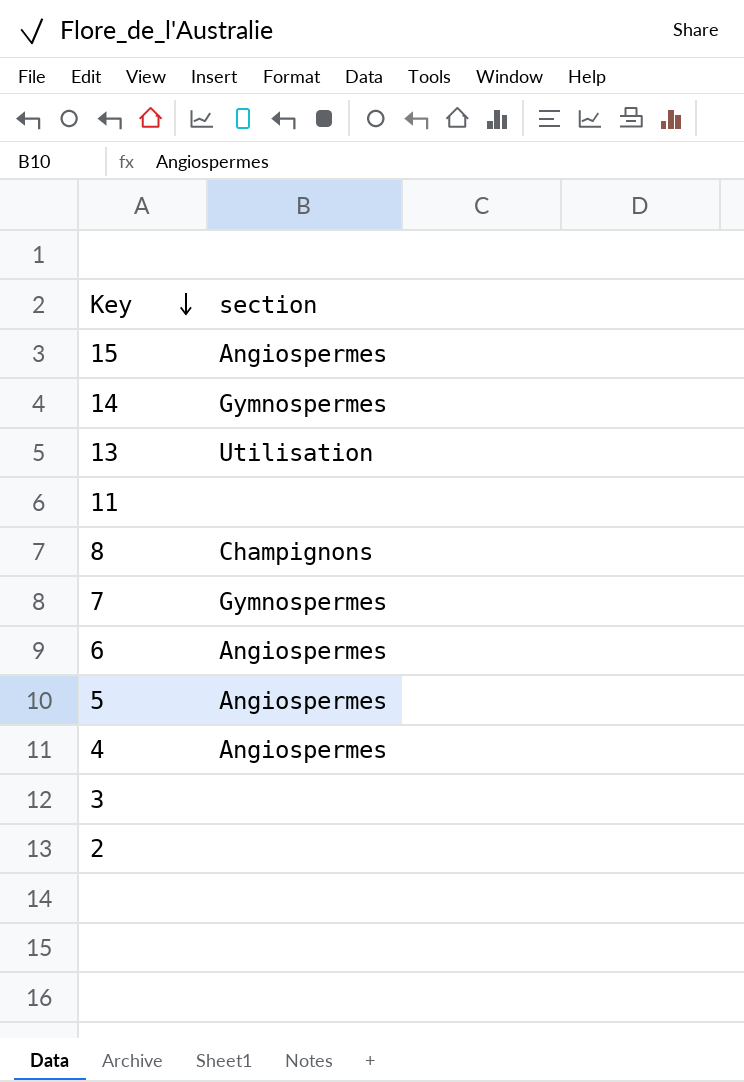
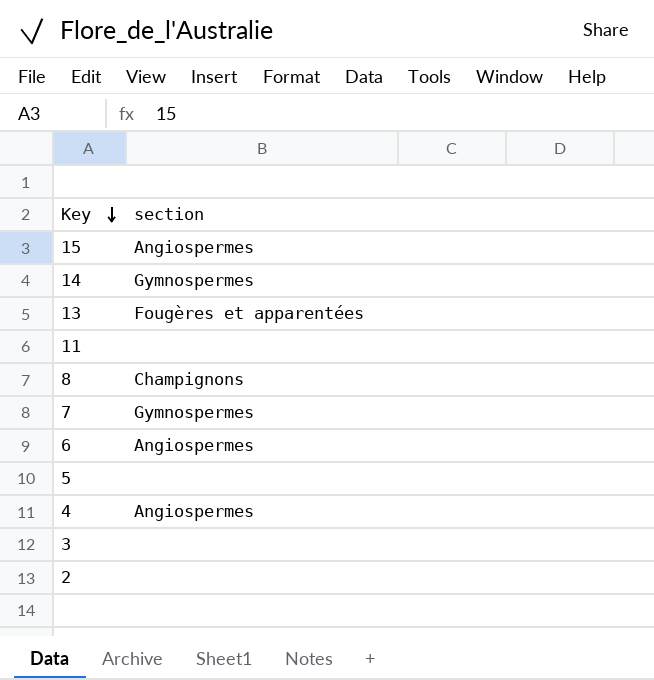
13 | section: Utilisation -> Fougères et apparentées
5 | section: Angiospermes -> none

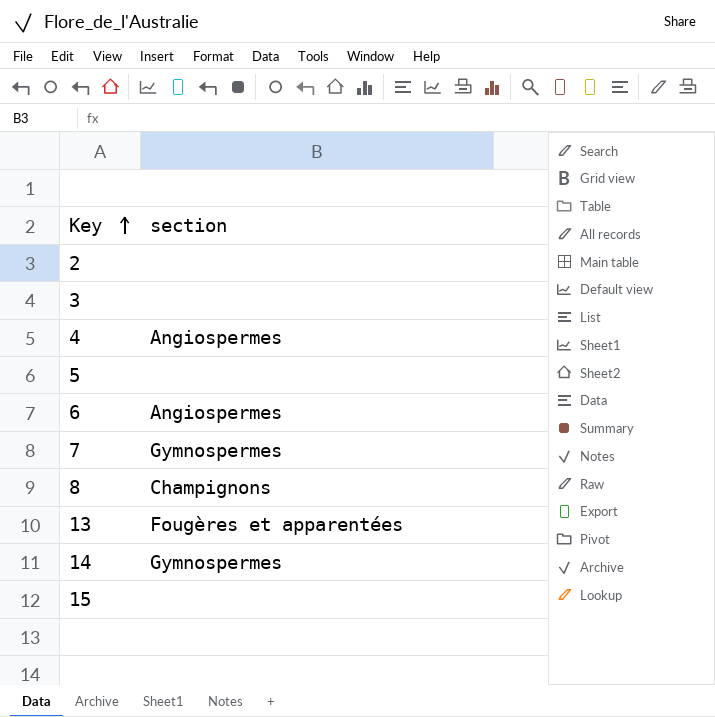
row order: Key descending -> Key ascending
row 11: none -> none
15 | section: Angiospermes -> none

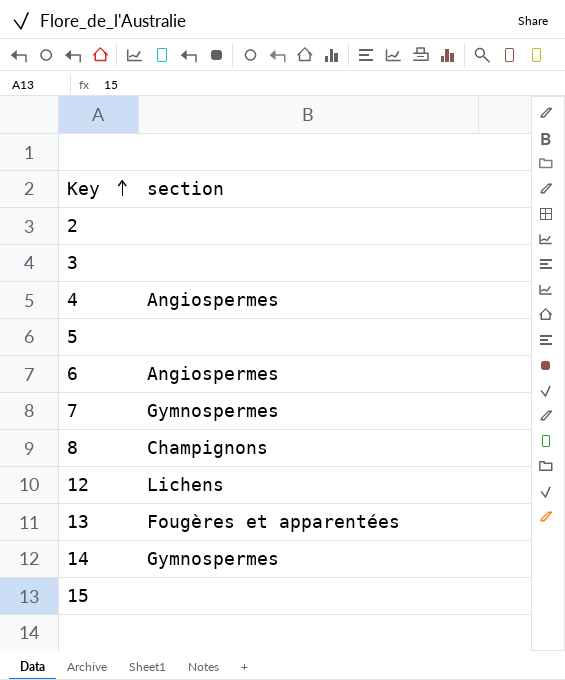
row 12: none -> Lichens

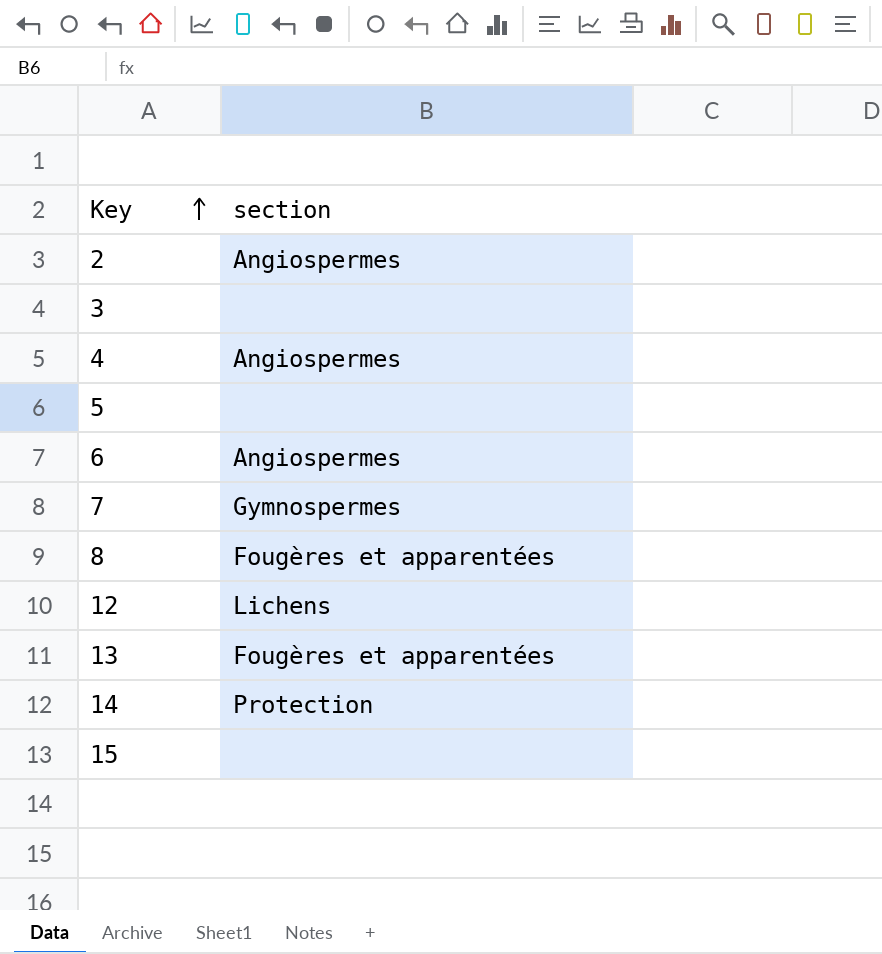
2 | section: none -> Angiospermes
8 | section: Champignons -> Fougères et apparentées
14 | section: Gymnospermes -> Protection

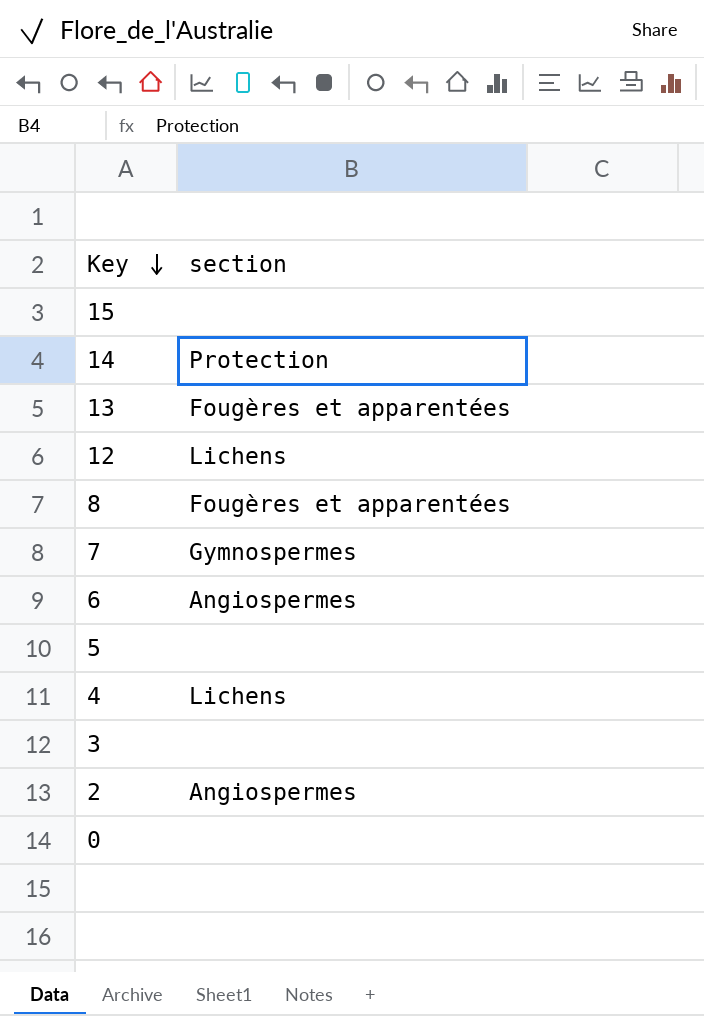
row order: Key ascending -> Key descending
4 | section: Angiospermes -> Lichens
row 0: none -> none

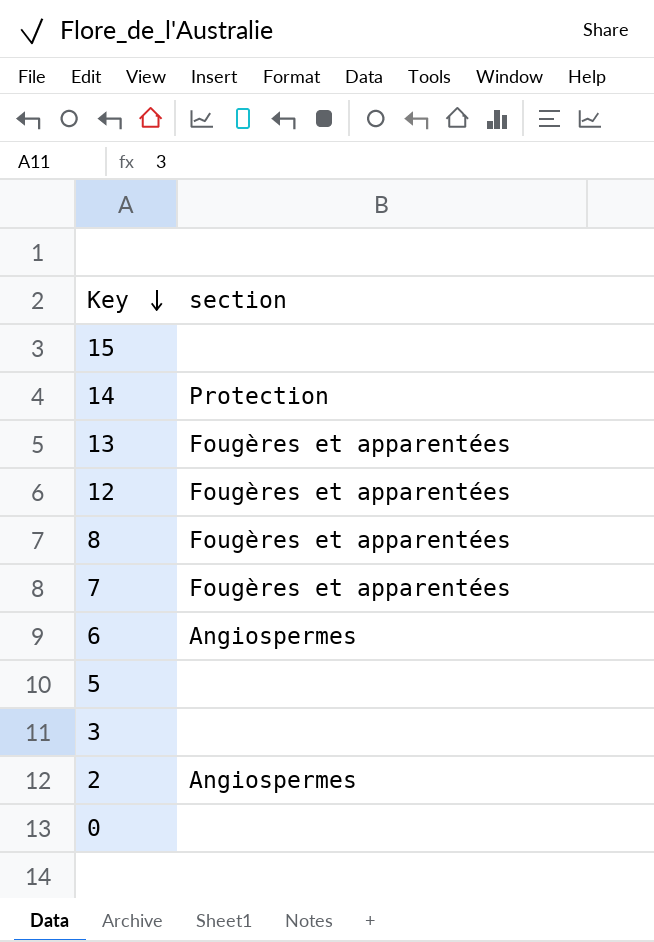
row 4: Lichens -> none
12 | section: Lichens -> Fougères et apparentées
7 | section: Gymnospermes -> Fougères et apparentées

